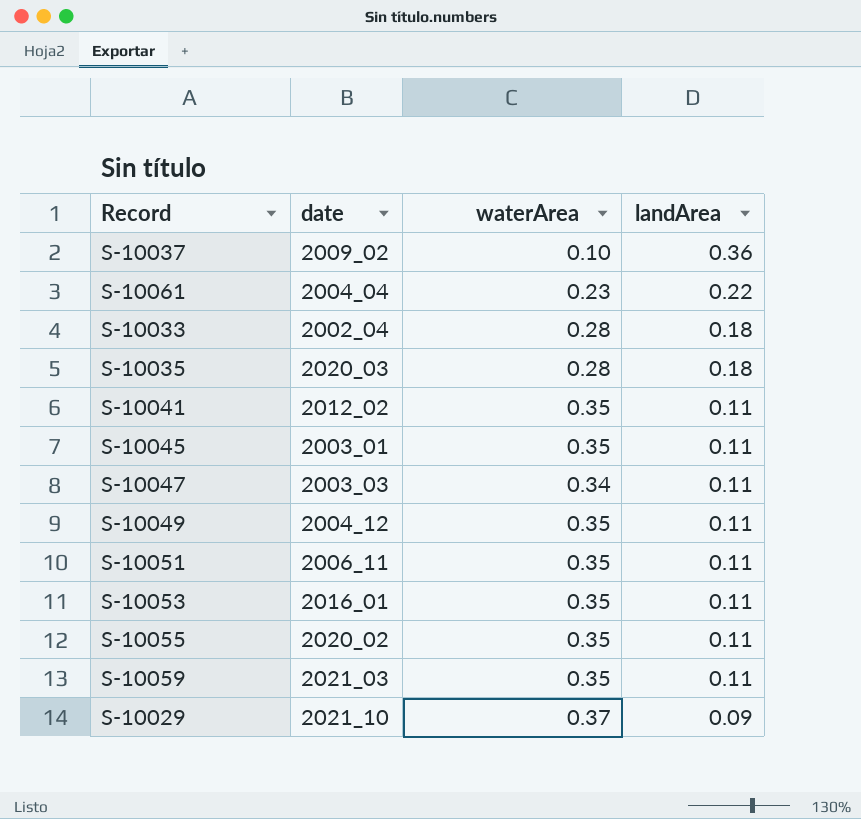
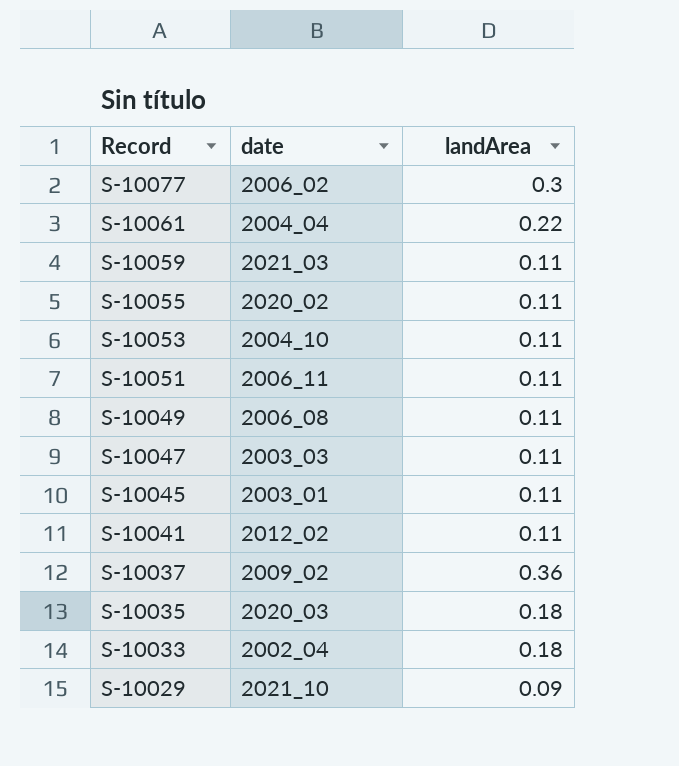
row order: landArea descending -> Record descending
column waterArea | position: 3 -> none
row S-10077: none -> 2006_02 | 0.3
S-10053 | date: 2016_01 -> 2004_10
S-10049 | date: 2004_12 -> 2006_08

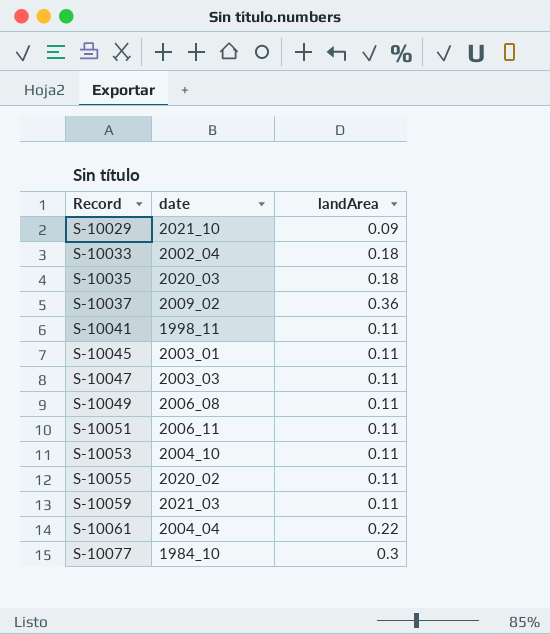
row order: Record descending -> Record ascending
S-10041 | date: 2012_02 -> 1998_11
S-10077 | date: 2006_02 -> 1984_10

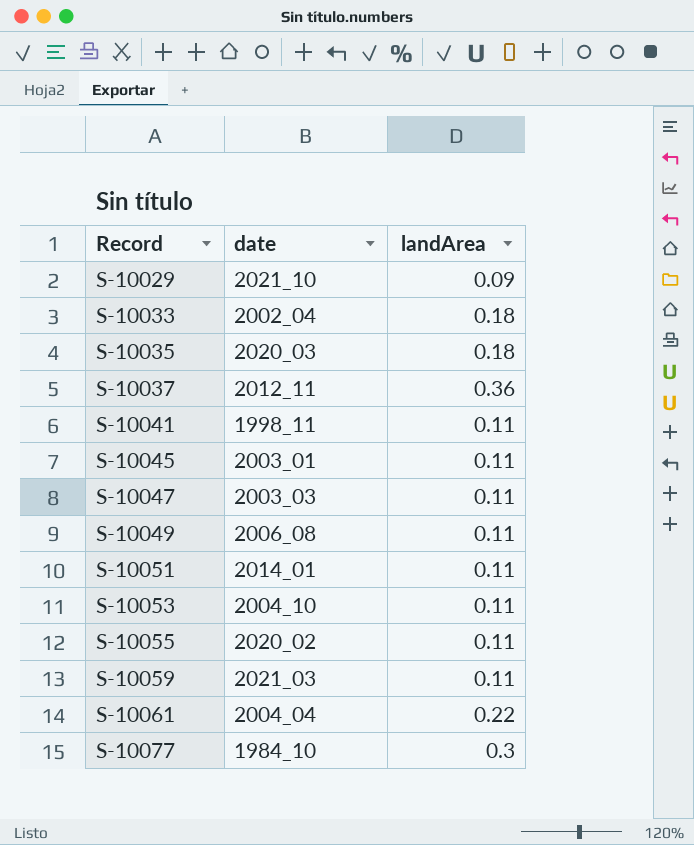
S-10037 | date: 2009_02 -> 2012_11
S-10051 | date: 2006_11 -> 2014_01

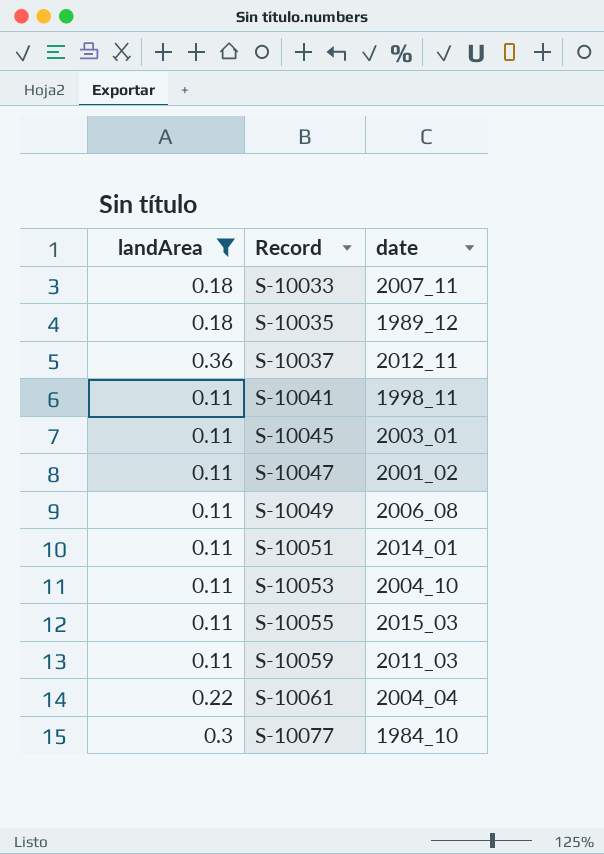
filter: none -> landArea != 0.09
column landArea | position: 3 -> 1
S-10033 | date: 2002_04 -> 2007_11
S-10035 | date: 2020_03 -> 1989_12
S-10047 | date: 2003_03 -> 2001_02
S-10055 | date: 2020_02 -> 2015_03
S-10059 | date: 2021_03 -> 2011_03

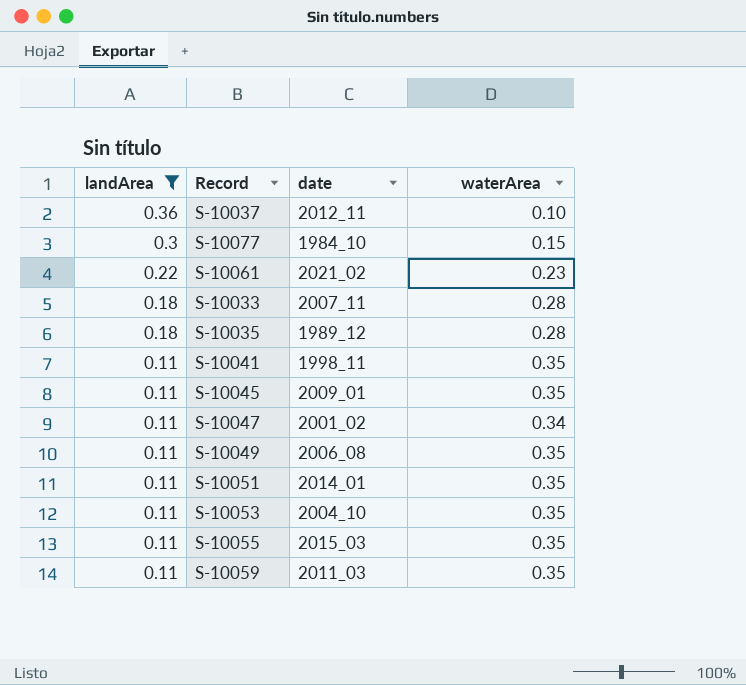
row order: Record ascending -> landArea descending
column waterArea | position: none -> 4
S-10061 | date: 2004_04 -> 2021_02
S-10045 | date: 2003_01 -> 2009_01

